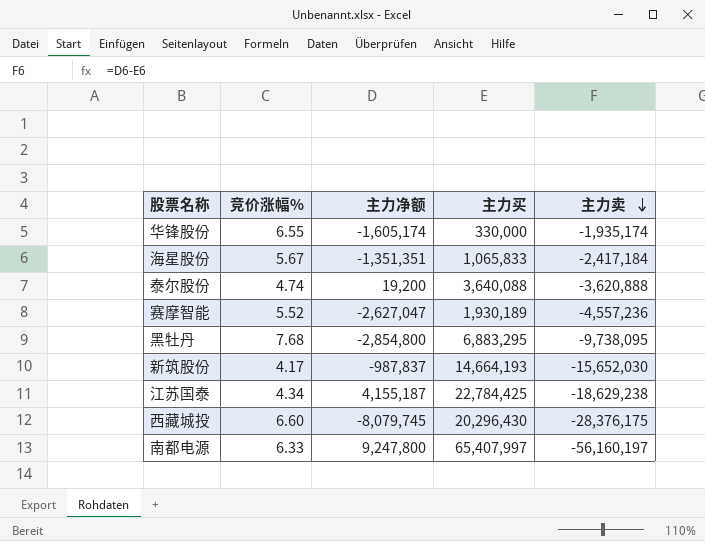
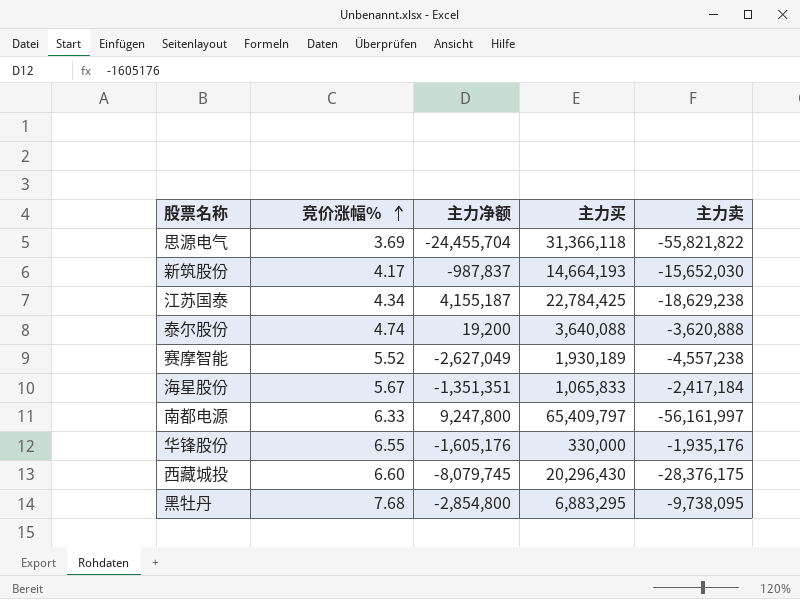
row order: 主力卖 descending -> 竞价涨幅% ascending
row 思源电气: none -> 3.69 | -24,455,704 | 31,366,118 | -55,821,822
赛摩智能 | 主力净额: -2,627,047 -> -2,627,049
赛摩智能 | 主力卖: -4,557,236 -> -4,557,238
南都电源 | 主力买: 65,407,997 -> 65,409,797
南都电源 | 主力卖: -56,160,197 -> -56,161,997
华锋股份 | 主力净额: -1,605,174 -> -1,605,176
华锋股份 | 主力卖: -1,935,174 -> -1,935,176

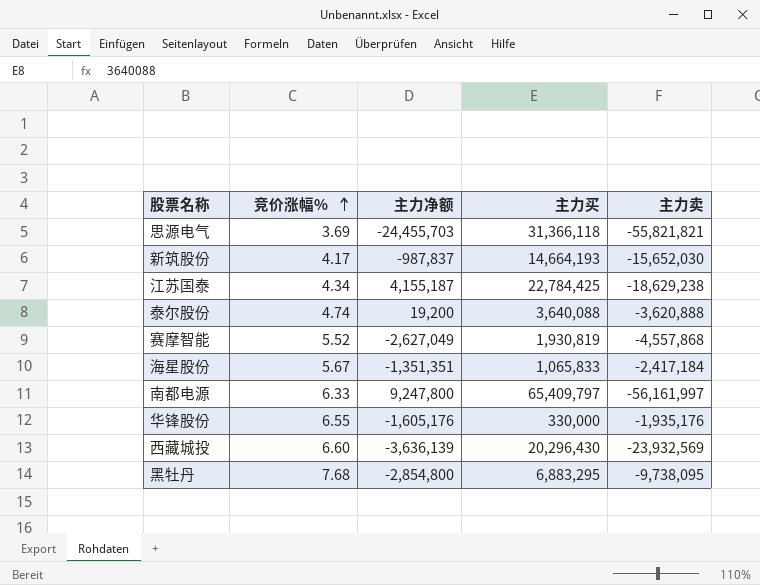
思源电气 | 主力净额: -24,455,704 -> -24,455,703
思源电气 | 主力卖: -55,821,822 -> -55,821,821
赛摩智能 | 主力买: 1,930,189 -> 1,930,819
赛摩智能 | 主力卖: -4,557,238 -> -4,557,868
西藏城投 | 主力净额: -8,079,745 -> -3,636,139
西藏城投 | 主力卖: -28,376,175 -> -23,932,569

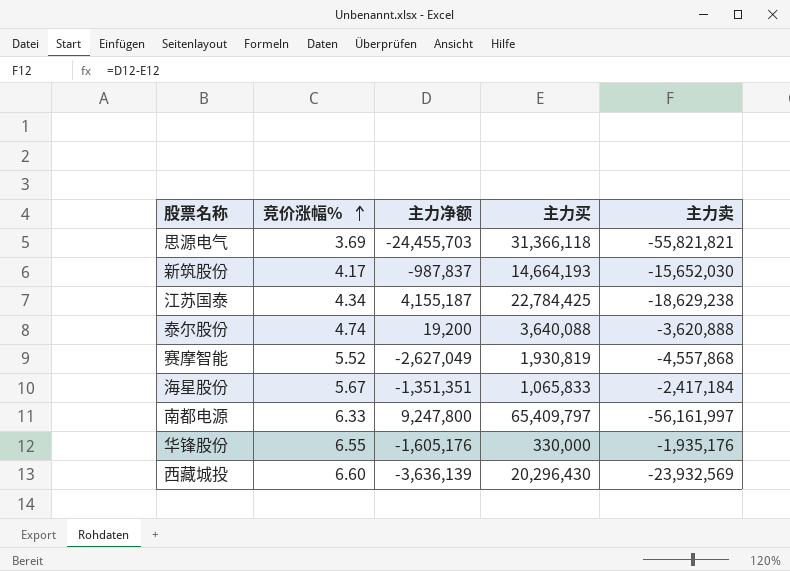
row 黑牡丹: 7.68 | -2,854,800 | 6,883,295 | -9,738,095 -> none

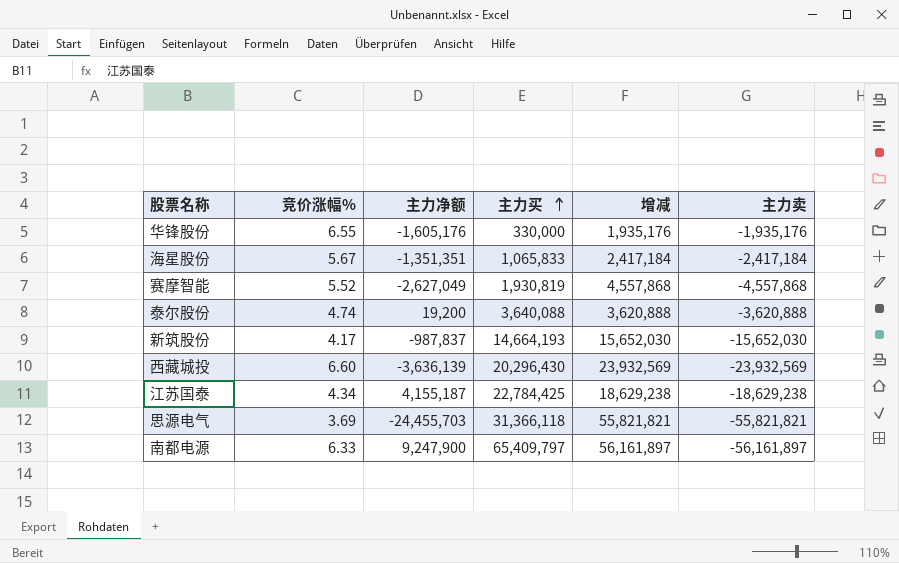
row order: 竞价涨幅% ascending -> 主力买 ascending
column 增减 | formula: none -> [主力买] - [主力净额]
南都电源 | 主力净额: 9,247,800 -> 9,247,900
南都电源 | 主力卖: -56,161,997 -> -56,161,897

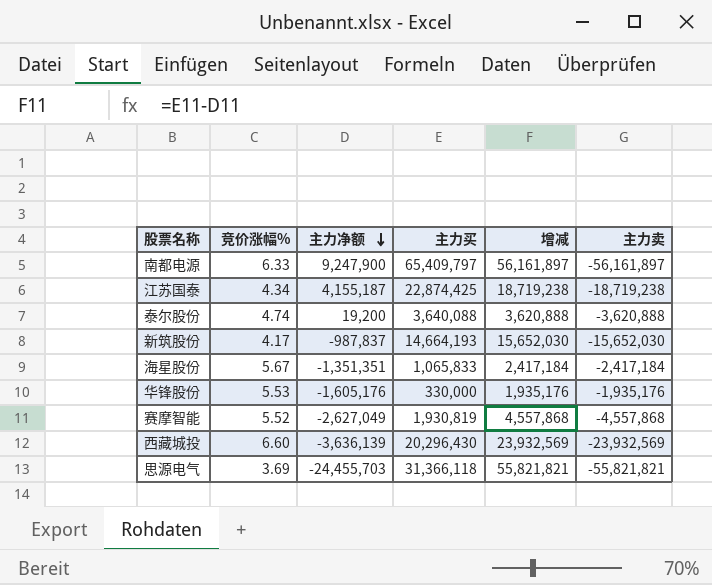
row order: 主力买 ascending -> 主力净额 descending
江苏国泰 | 主力买: 22,784,425 -> 22,874,425
江苏国泰 | 增减: 18,629,238 -> 18,719,238
江苏国泰 | 主力卖: -18,629,238 -> -18,719,238
华锋股份 | 竞价涨幅%: 6.55 -> 5.53

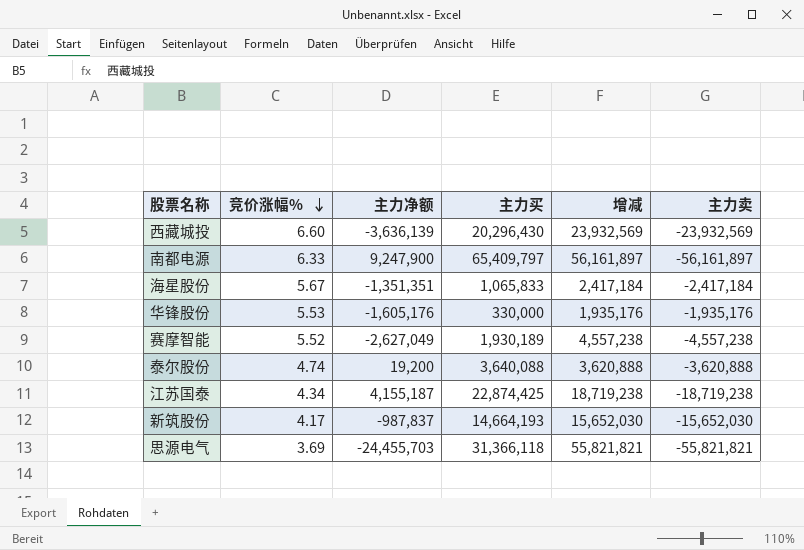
row order: 主力净额 descending -> 竞价涨幅% descending
赛摩智能 | 主力买: 1,930,819 -> 1,930,189
赛摩智能 | 增减: 4,557,868 -> 4,557,238
赛摩智能 | 主力卖: -4,557,868 -> -4,557,238

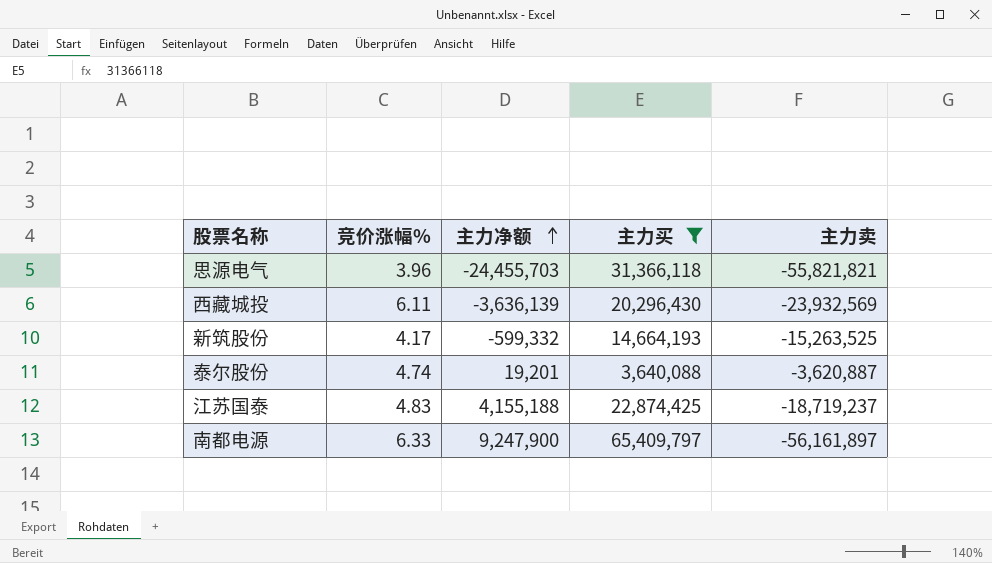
filter: none -> 主力买 >= 3,640,088
row order: 竞价涨幅% descending -> 主力净额 ascending
column 增减 | formula: [主力买] - [主力净额] -> none
思源电气 | 竞价涨幅%: 3.69 -> 3.96
西藏城投 | 竞价涨幅%: 6.60 -> 6.11
新筑股份 | 主力净额: -987,837 -> -599,332
新筑股份 | 主力卖: -15,652,030 -> -15,263,525
泰尔股份 | 主力净额: 19,200 -> 19,201
泰尔股份 | 主力卖: -3,620,888 -> -3,620,887
江苏国泰 | 竞价涨幅%: 4.34 -> 4.83
江苏国泰 | 主力净额: 4,155,187 -> 4,155,188
江苏国泰 | 主力卖: -18,719,238 -> -18,719,237

